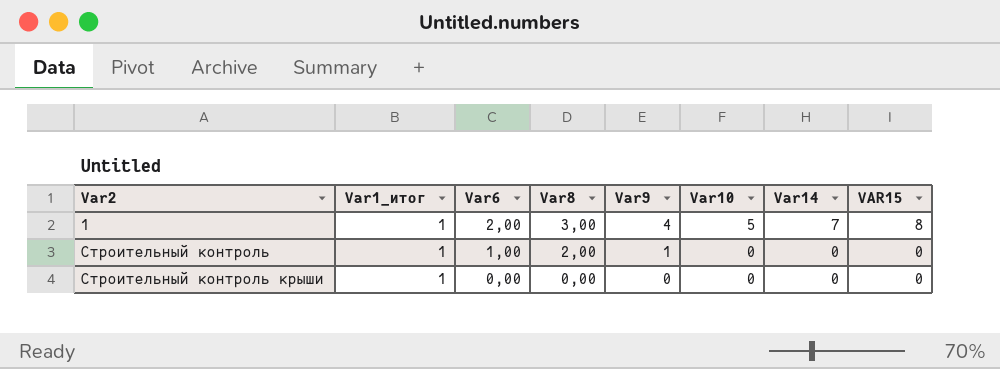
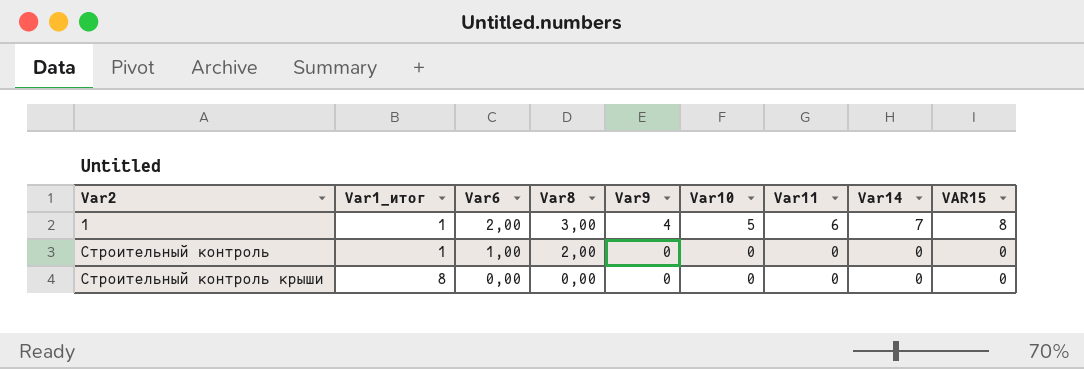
column Var11 | position: none -> 7
Строительный контроль | Var9: 1 -> 0
Строительный контроль крыши | Var1_итог: 1 -> 8

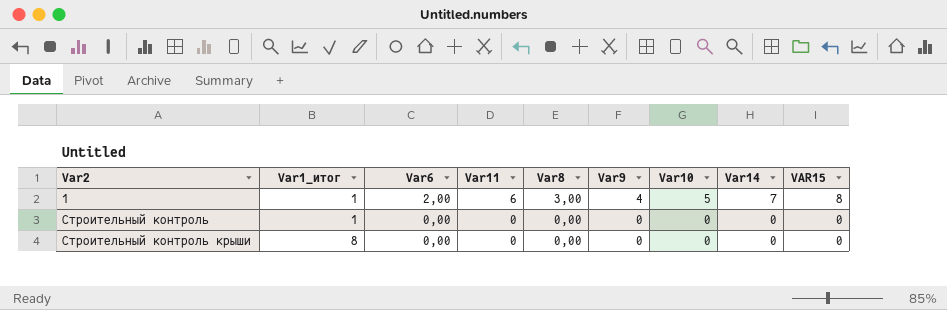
column Var11 | position: 7 -> 4
Строительный контроль | Var6: 1,00 -> 0,00
Строительный контроль | Var8: 2,00 -> 0,00

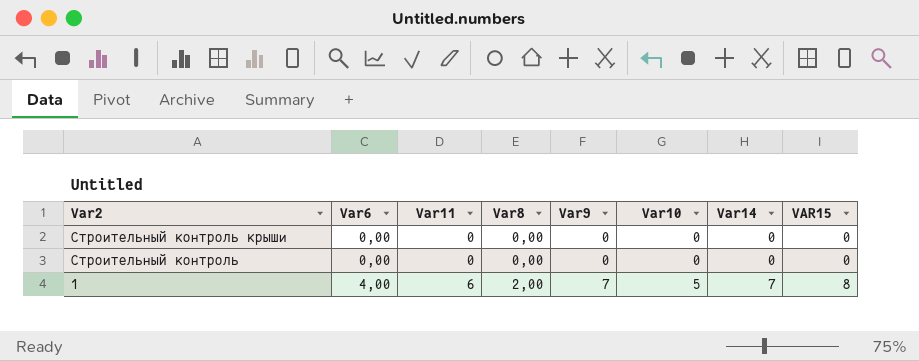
row order: Var2 ascending -> Var2 descending
column Var1_итог | position: 2 -> none
1 | Var6: 2,00 -> 4,00
1 | Var8: 3,00 -> 2,00
1 | Var9: 4 -> 7

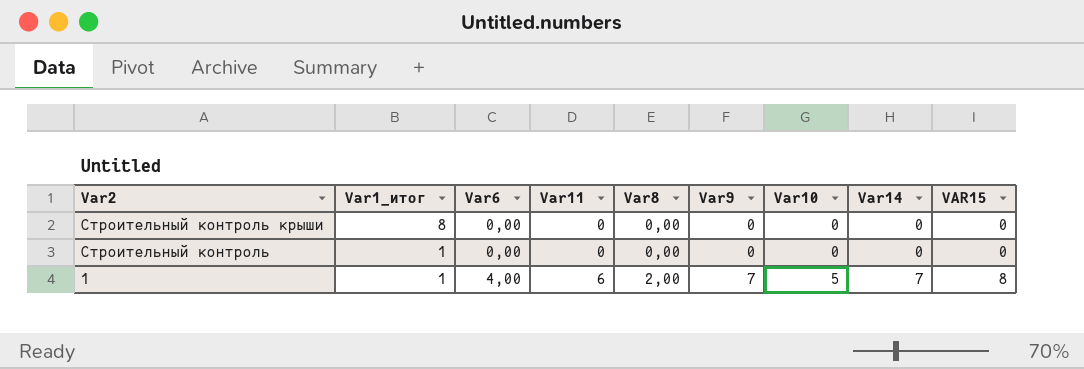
column Var1_итог | position: none -> 2

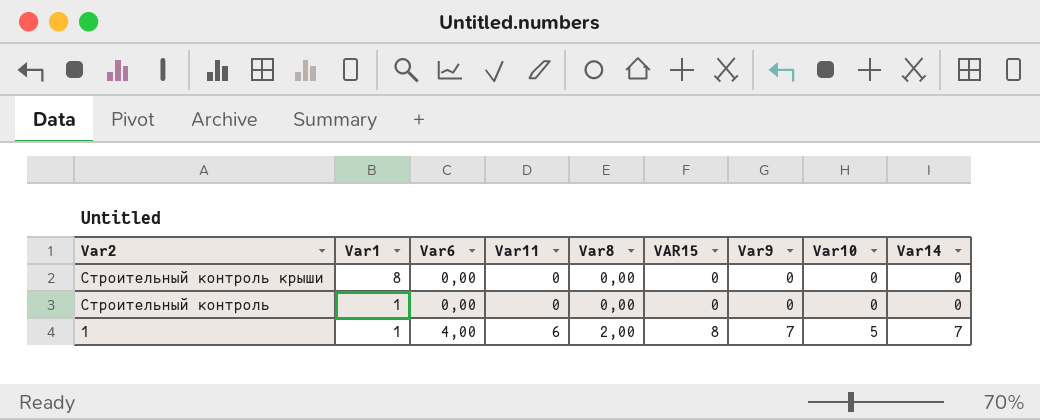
column name: Var1_итог -> Var1
column VAR15 | position: 9 -> 6

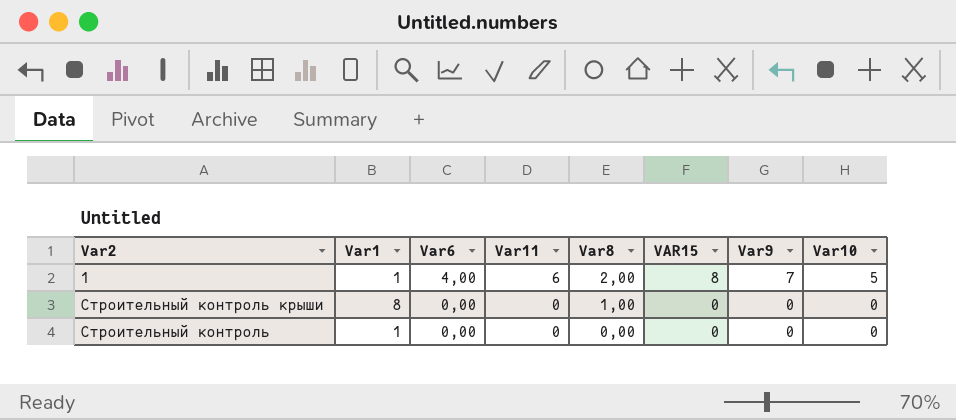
row order: Var2 descending -> Var6 descending
column Var14 | position: 9 -> none
Строительный контроль крыши | Var8: 0,00 -> 1,00

